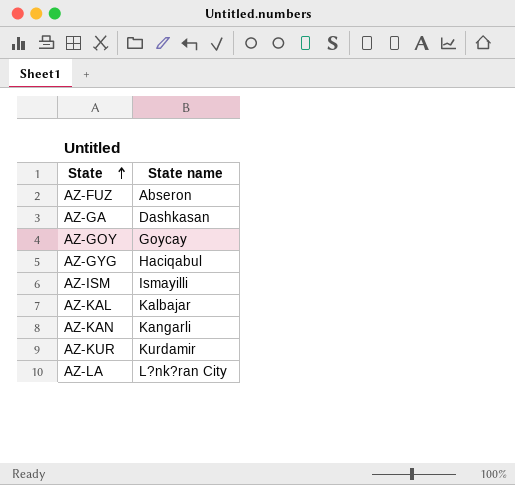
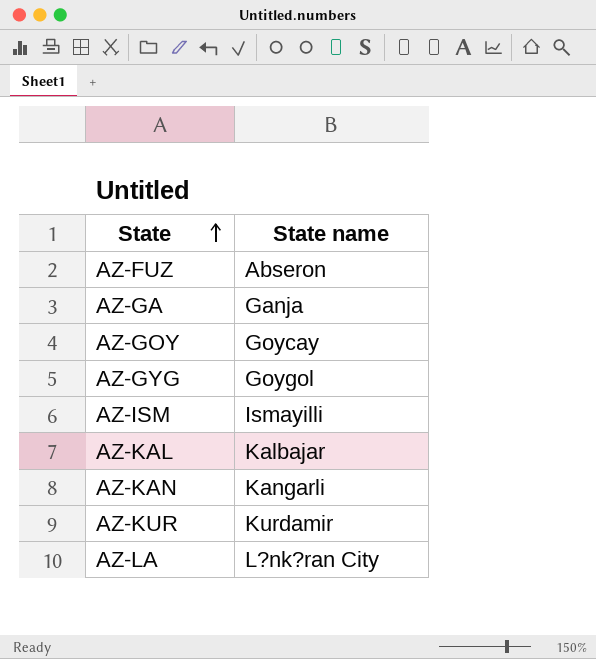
AZ-GA | State name: Dashkasan -> Ganja
AZ-GYG | State name: Haciqabul -> Goygol

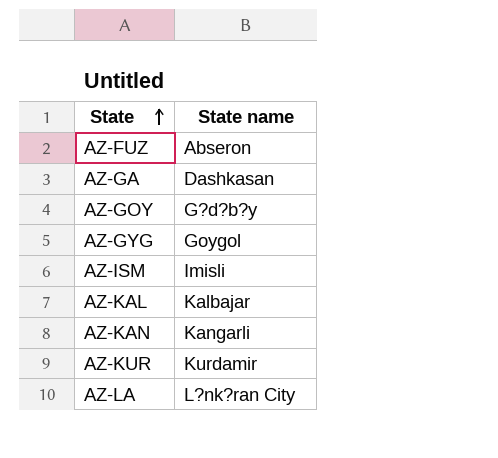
AZ-GA | State name: Ganja -> Dashkasan
AZ-GOY | State name: Goycay -> G?d?b?y
AZ-ISM | State name: Ismayilli -> Imisli

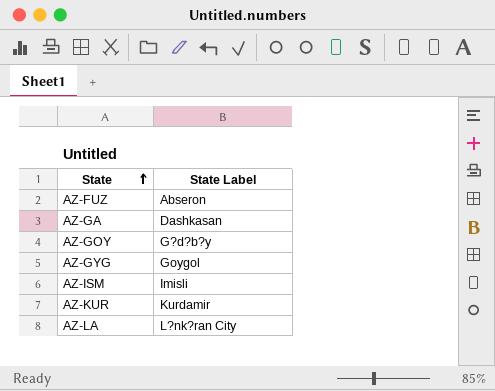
column name: State name -> State Label
row AZ-KAL: Kalbajar -> none
row AZ-KAN: Kangarli -> none

